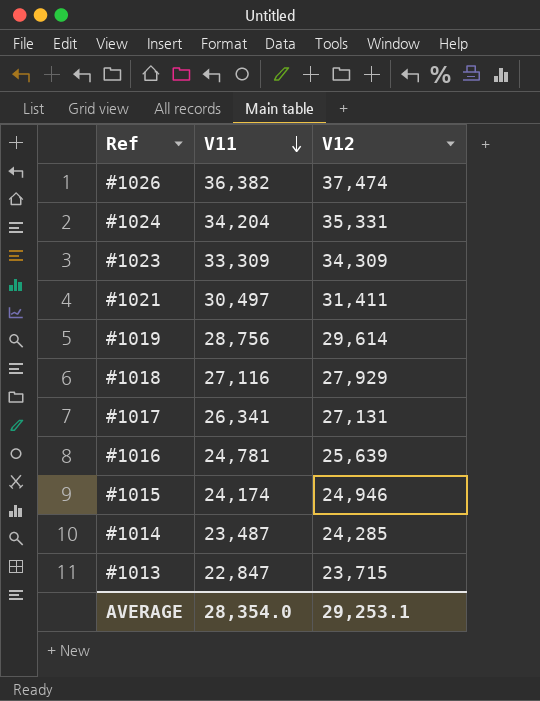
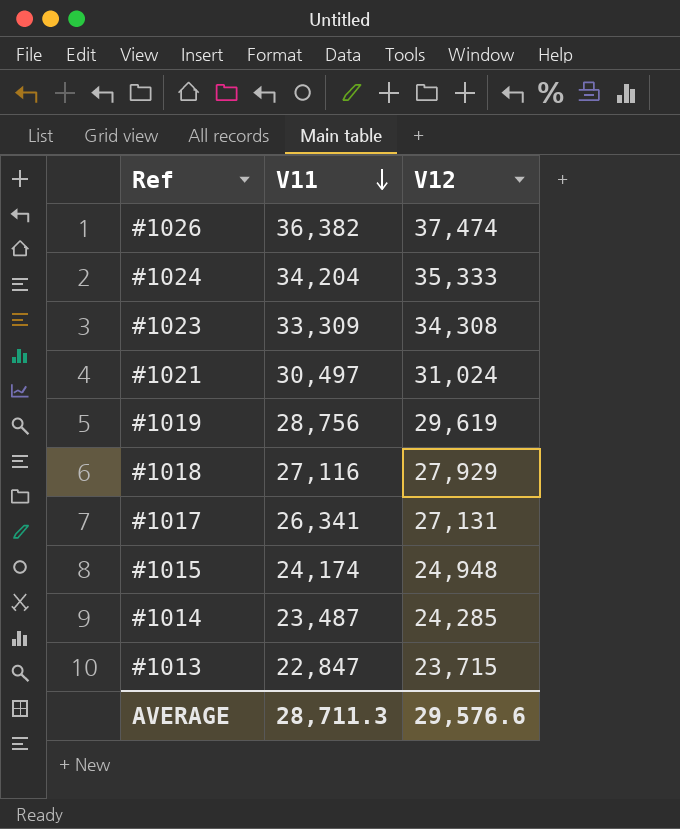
row #1016: 24,781 | 25,639 -> none
#1024 | V12: 35,331 -> 35,333
#1023 | V12: 34,309 -> 34,308
#1021 | V12: 31,411 -> 31,024
#1019 | V12: 29,614 -> 29,619
#1015 | V12: 24,946 -> 24,948
AVERAGE | V11: 28,354.0 -> 28,711.3
AVERAGE | V12: 29,253.1 -> 29,576.6

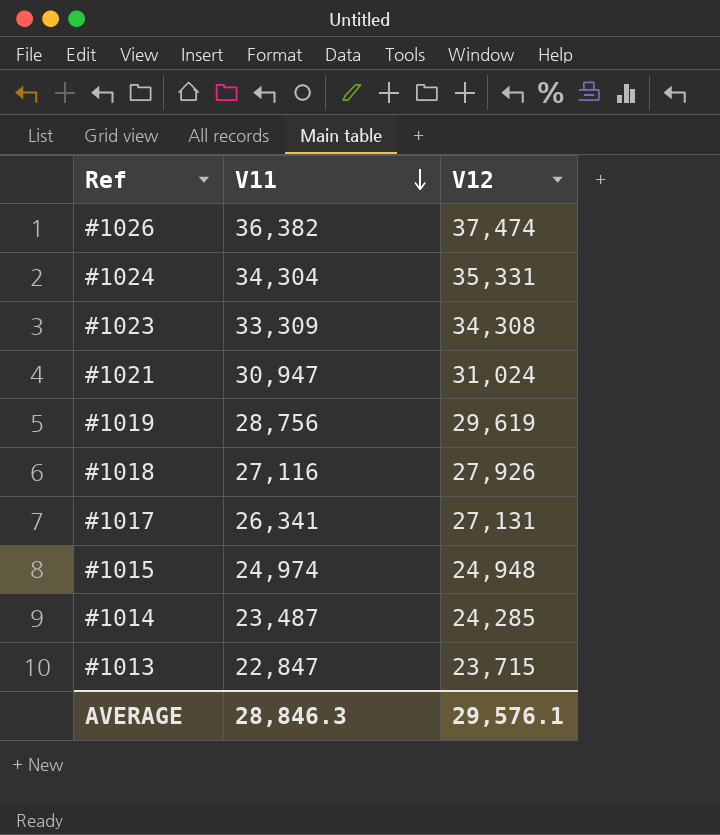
#1024 | V11: 34,204 -> 34,304
#1024 | V12: 35,333 -> 35,331
#1021 | V11: 30,497 -> 30,947
#1018 | V12: 27,929 -> 27,926
#1015 | V11: 24,174 -> 24,974
AVERAGE | V11: 28,711.3 -> 28,846.3
AVERAGE | V12: 29,576.6 -> 29,576.1

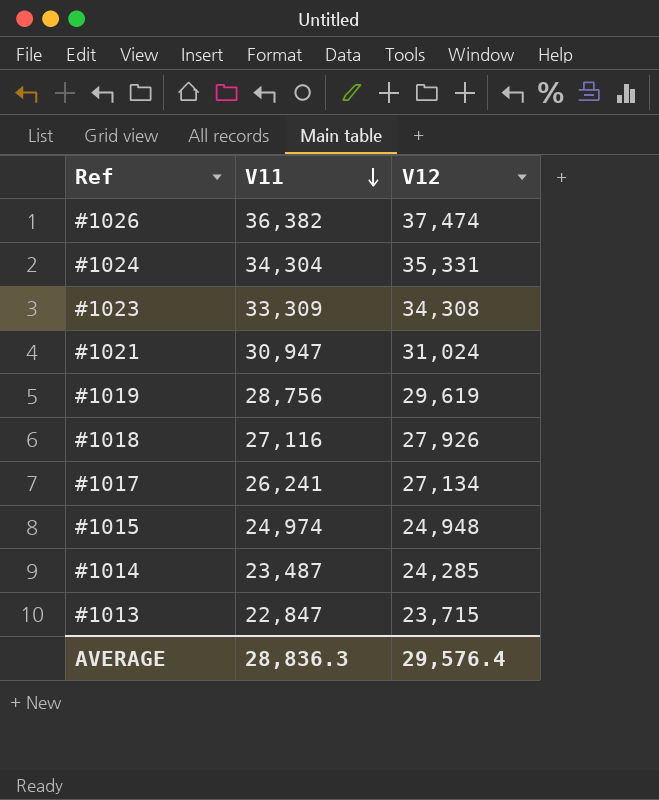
#1017 | V11: 26,341 -> 26,241
#1017 | V12: 27,131 -> 27,134
AVERAGE | V11: 28,846.3 -> 28,836.3
AVERAGE | V12: 29,576.1 -> 29,576.4

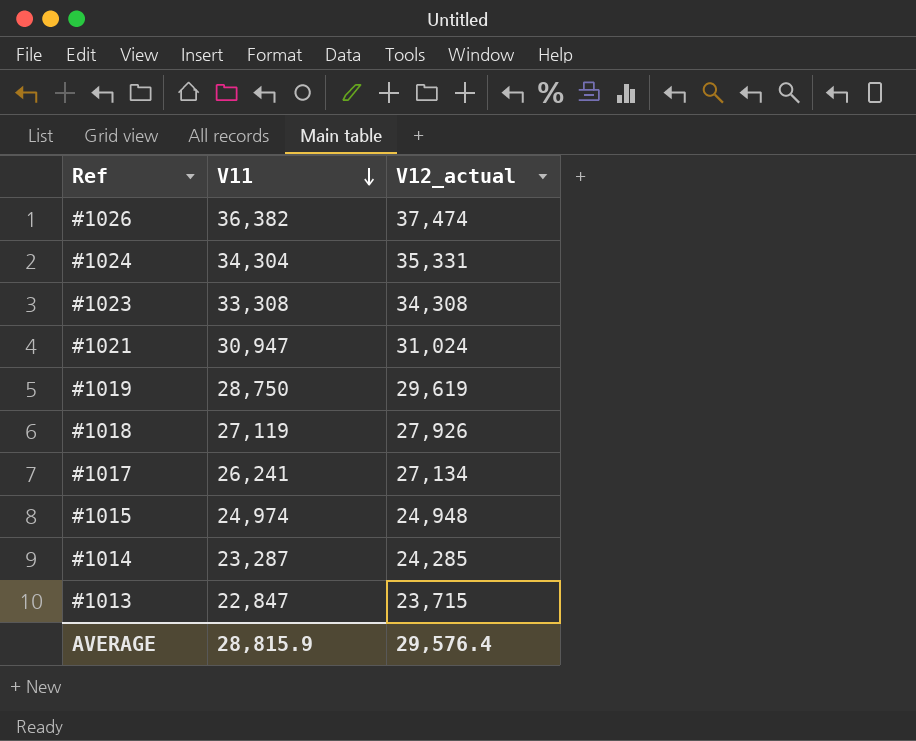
column name: V12 -> V12_actual
#1023 | V11: 33,309 -> 33,308
#1019 | V11: 28,756 -> 28,750
#1018 | V11: 27,116 -> 27,119
#1014 | V11: 23,487 -> 23,287
AVERAGE | V11: 28,836.3 -> 28,815.9

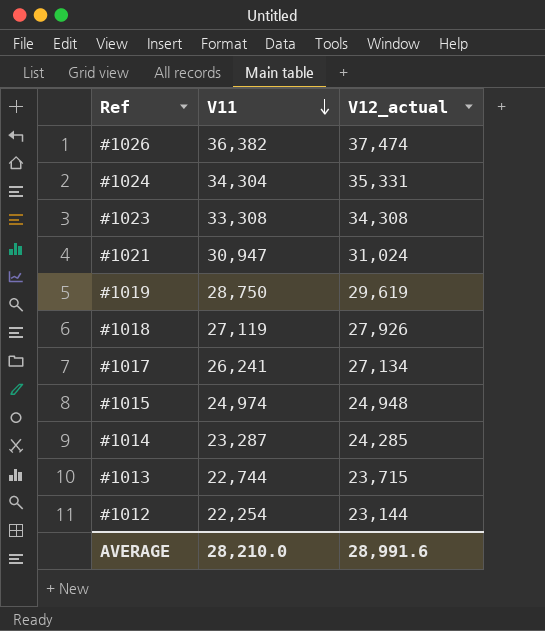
#1013 | V11: 22,847 -> 22,744
row #1012: none -> 22,254 | 23,144
AVERAGE | V11: 28,815.9 -> 28,210.0
AVERAGE | V12_actual: 29,576.4 -> 28,991.6

